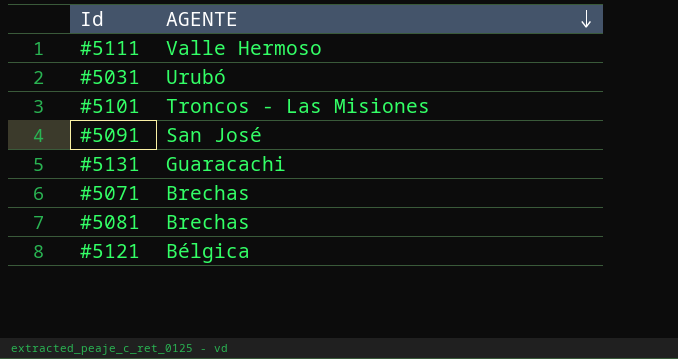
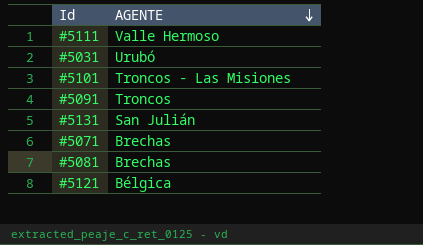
#5091 | AGENTE: San José -> Troncos
#5131 | AGENTE: Guaracachi -> San Julián

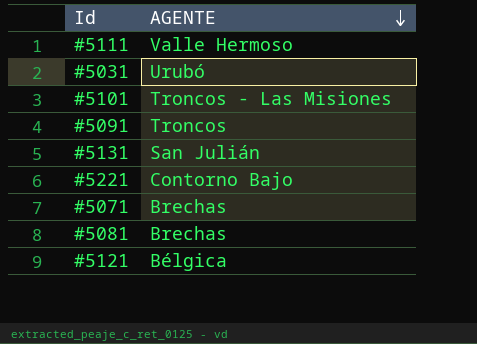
row #5221: none -> Contorno Bajo

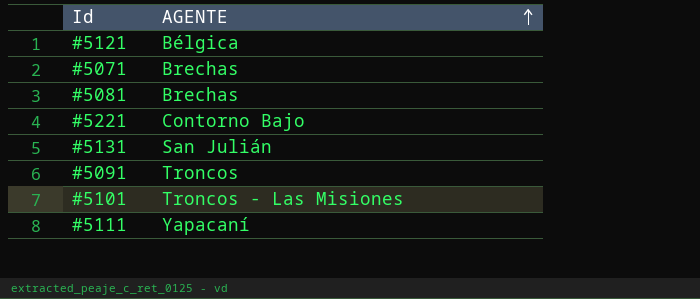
row order: AGENTE descending -> AGENTE ascending
row #5031: Urubó -> none
#5111 | AGENTE: Valle Hermoso -> Yapacaní

